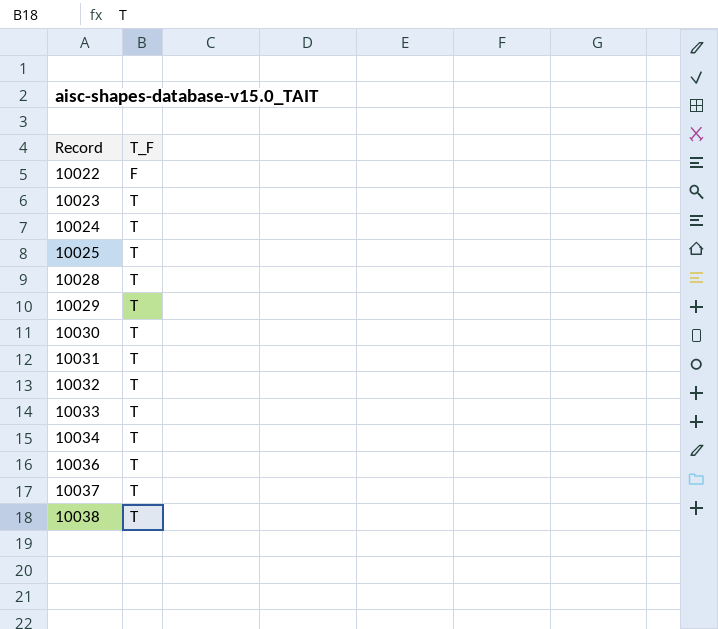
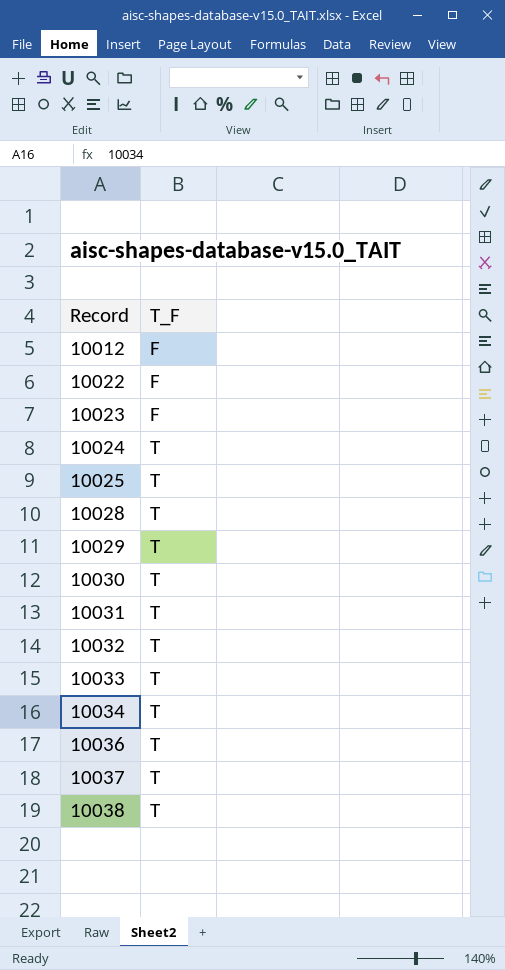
row 10012: none -> F
10023 | T_F: T -> F

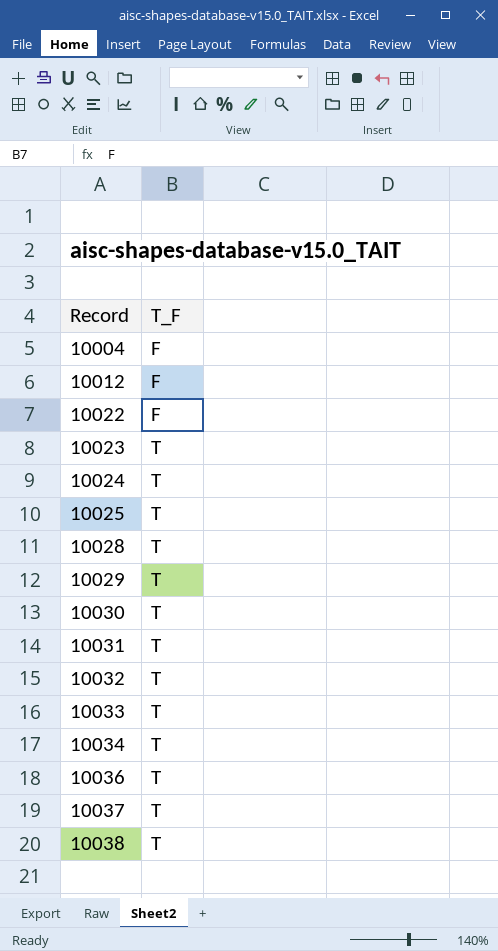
row 10004: none -> F
10023 | T_F: F -> T

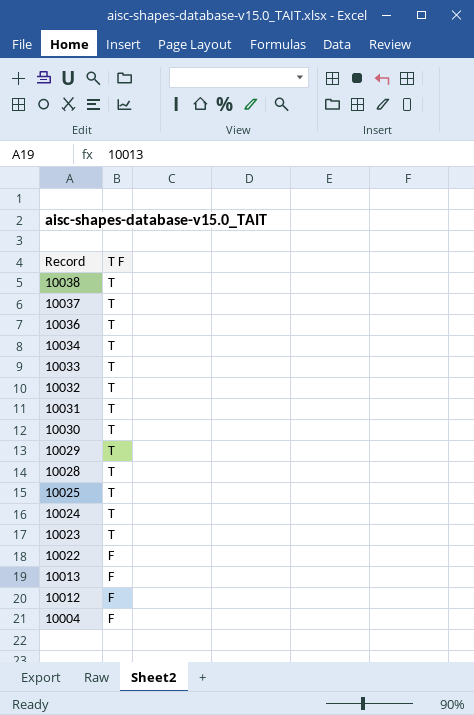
row order: Record ascending -> Record descending
column name: T_F -> T F
row 10013: none -> F

